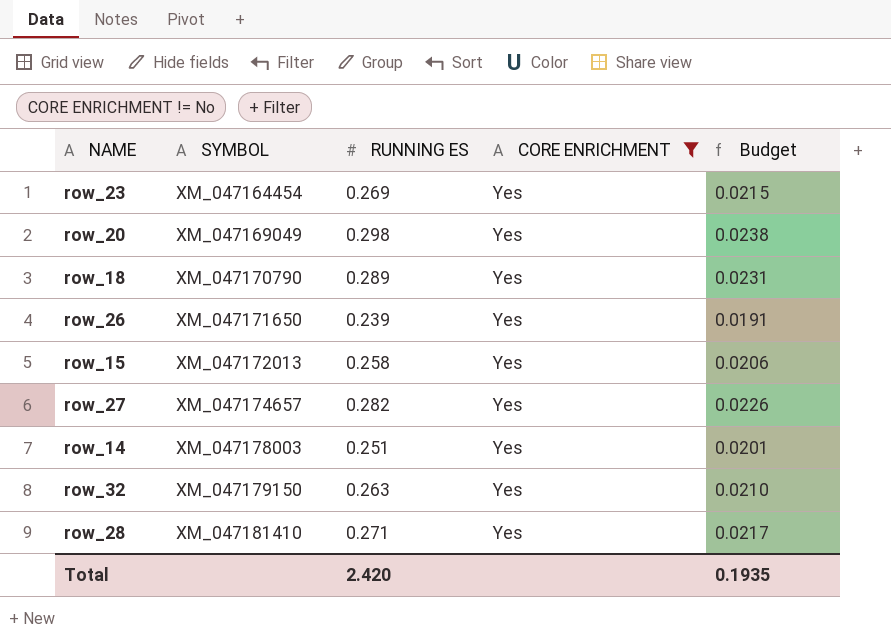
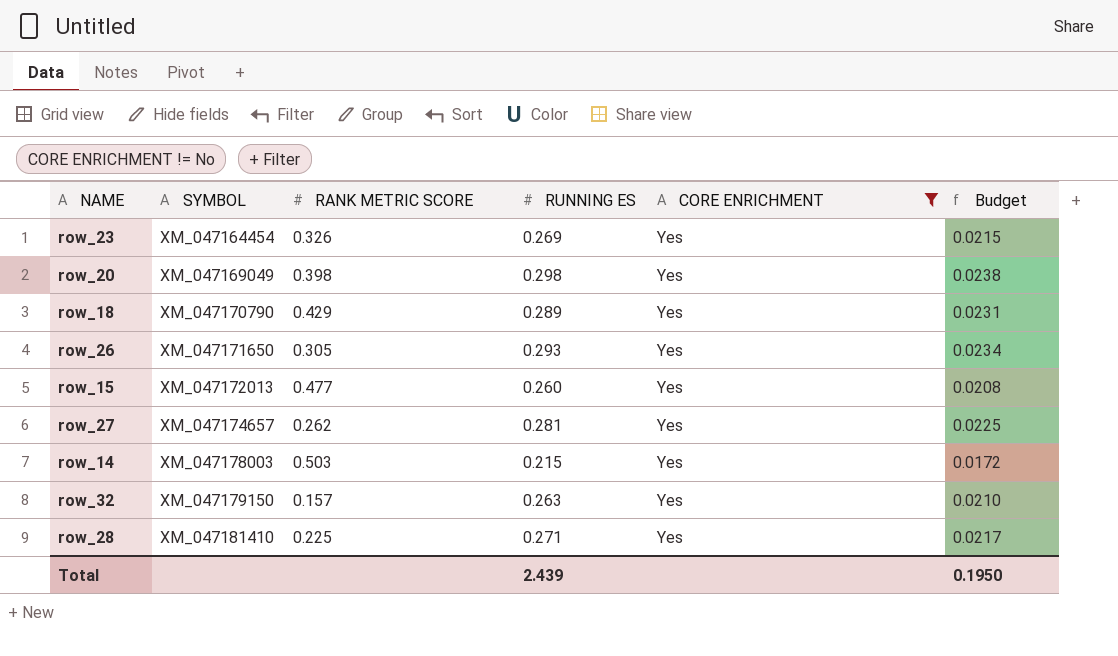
column RANK METRIC SCORE | position: none -> 3
row_26 | RUNNING ES: 0.239 -> 0.293
row_26 | Budget: 0.0191 -> 0.0234
row_15 | RUNNING ES: 0.258 -> 0.260
row_15 | Budget: 0.0206 -> 0.0208
row_27 | RUNNING ES: 0.282 -> 0.281
row_27 | Budget: 0.0226 -> 0.0225
row_14 | RUNNING ES: 0.251 -> 0.215
row_14 | Budget: 0.0201 -> 0.0172
Total | RUNNING ES: 2.420 -> 2.439
Total | Budget: 0.1935 -> 0.1950

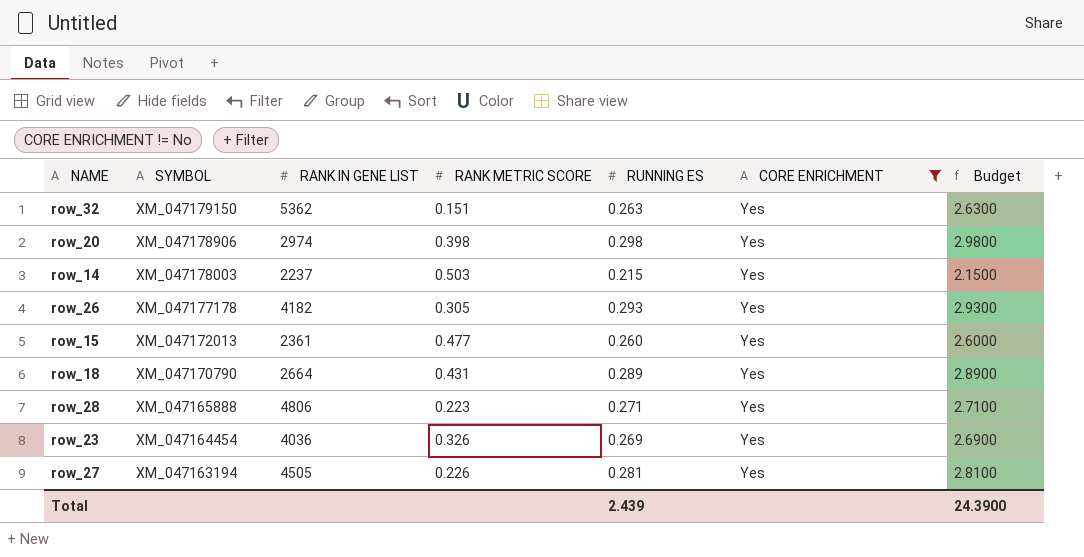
row order: SYMBOL ascending -> SYMBOL descending
column RANK IN GENE LIST | position: none -> 3
column Budget | formula: [RUNNING ES] * 0.08 -> [RUNNING ES] * 10
row_32 | RANK METRIC SCORE: 0.157 -> 0.151
row_20 | SYMBOL: XM_047169049 -> XM_047178906
row_26 | SYMBOL: XM_047171650 -> XM_047177178
row_18 | RANK METRIC SCORE: 0.429 -> 0.431
row_28 | SYMBOL: XM_047181410 -> XM_047165888
row_28 | RANK METRIC SCORE: 0.225 -> 0.223
row_27 | SYMBOL: XM_047174657 -> XM_047163194
row_27 | RANK METRIC SCORE: 0.262 -> 0.226
Total | Budget: 0.1950 -> 24.3900

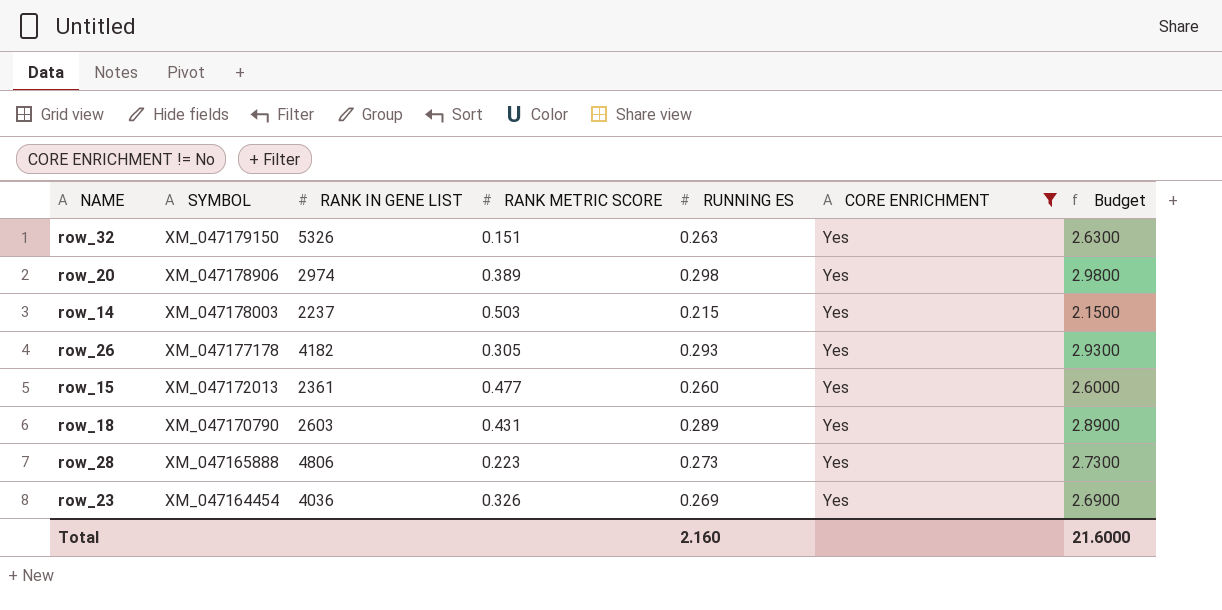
row row_27: XM_047163194 | 4505 | 0.226 | 0.281 | Yes | 2.8100 -> none
row_32 | RANK IN GENE LIST: 5362 -> 5326
row_20 | RANK METRIC SCORE: 0.398 -> 0.389
row_18 | RANK IN GENE LIST: 2664 -> 2603
row_28 | RUNNING ES: 0.271 -> 0.273
row_28 | Budget: 2.7100 -> 2.7300
Total | RUNNING ES: 2.439 -> 2.160
Total | Budget: 24.3900 -> 21.6000

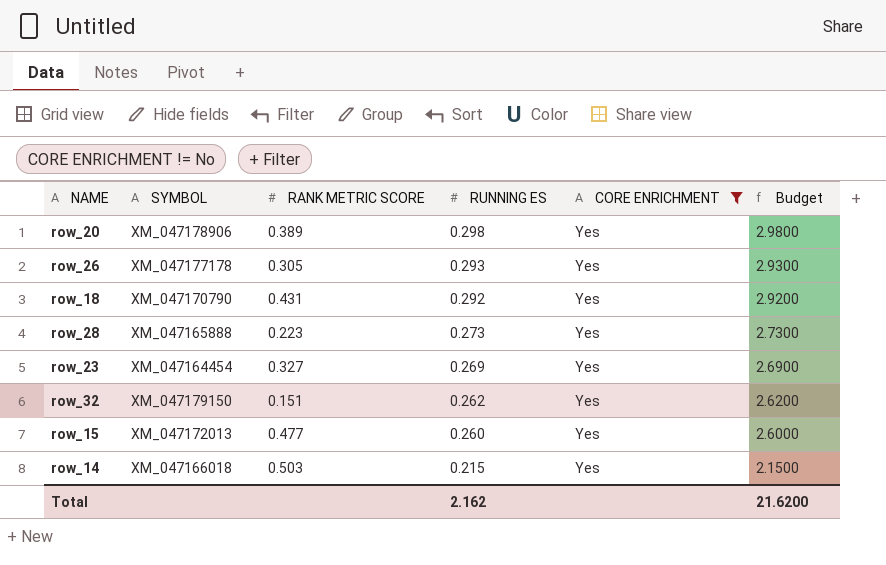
row order: SYMBOL descending -> RUNNING ES descending
column RANK IN GENE LIST | position: 3 -> none
row_18 | RUNNING ES: 0.289 -> 0.292
row_18 | Budget: 2.8900 -> 2.9200
row_23 | RANK METRIC SCORE: 0.326 -> 0.327
row_32 | RUNNING ES: 0.263 -> 0.262
row_32 | Budget: 2.6300 -> 2.6200
row_14 | SYMBOL: XM_047178003 -> XM_047166018
Total | RUNNING ES: 2.160 -> 2.162
Total | Budget: 21.6000 -> 21.6200

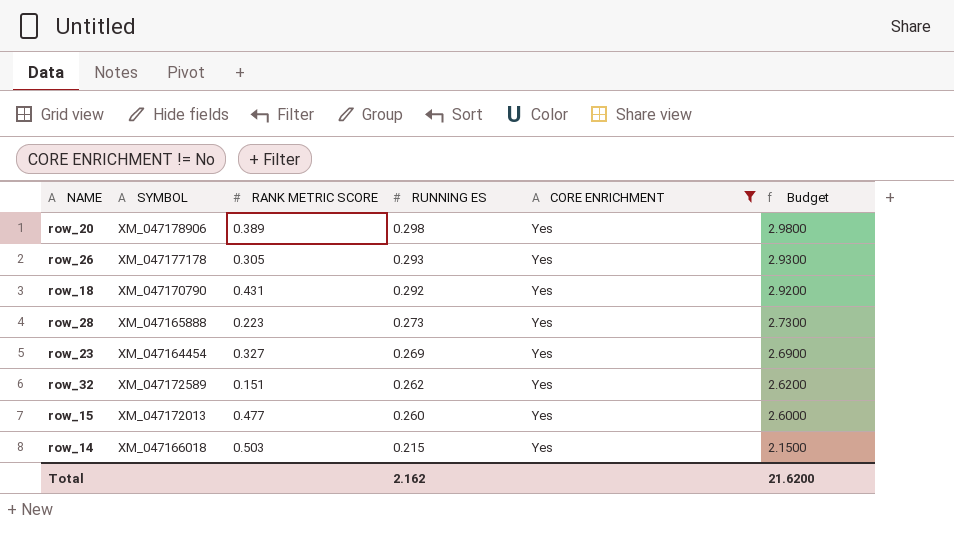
row_32 | SYMBOL: XM_047179150 -> XM_047172589

